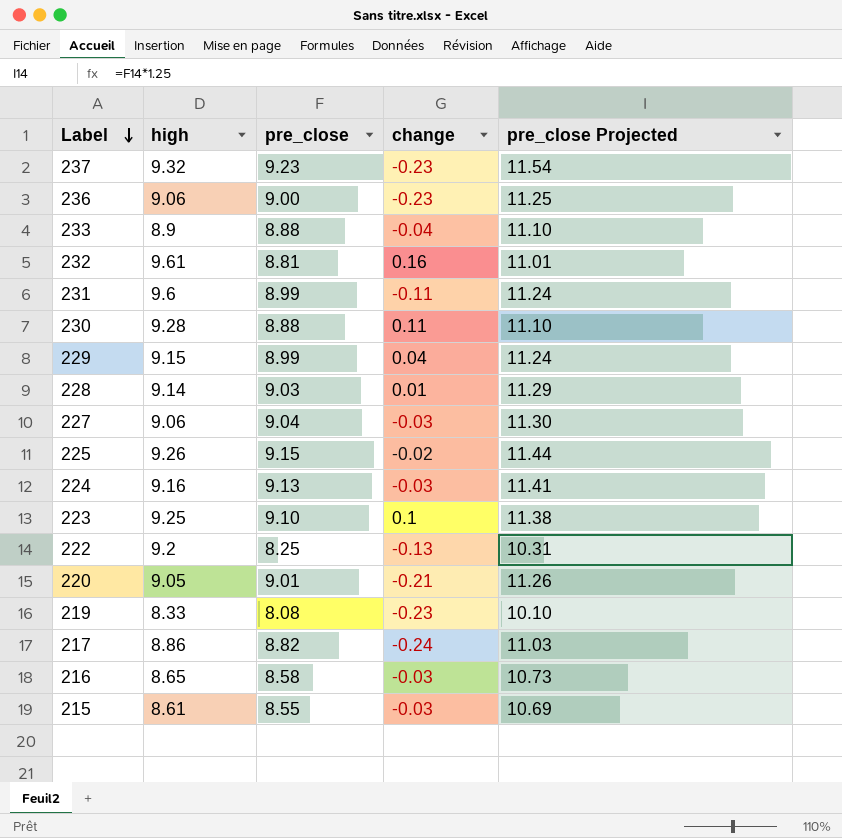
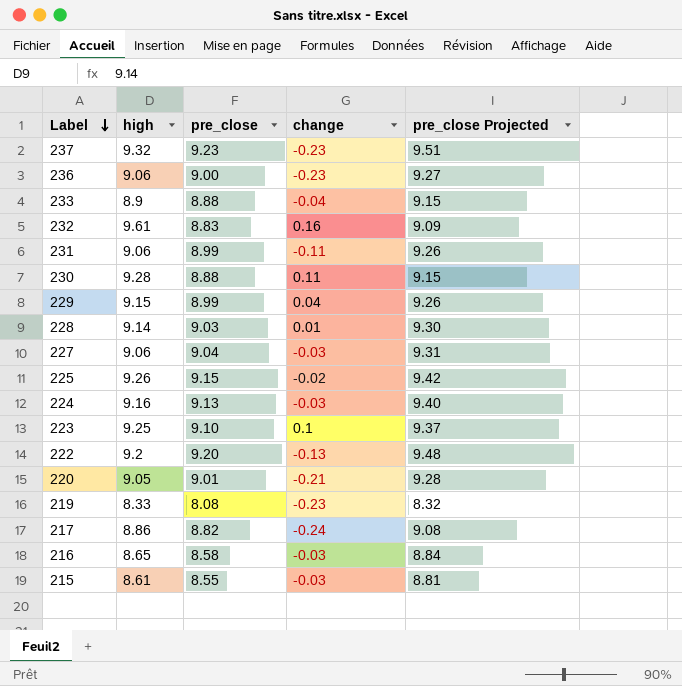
column pre_close Projected | formula: [pre_close] * 1.25 -> [pre_close] * 1.03
232 | pre_close: 8.81 -> 8.83
231 | high: 9.6 -> 9.06
222 | pre_close: 8.25 -> 9.20

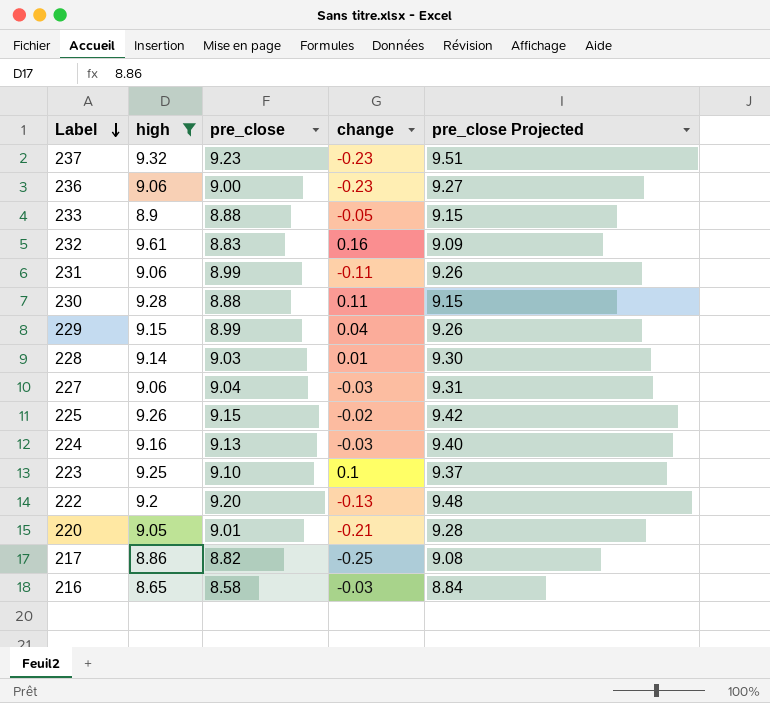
filter: none -> high >= 8.65
233 | change: -0.04 -> -0.05
217 | change: -0.24 -> -0.25

